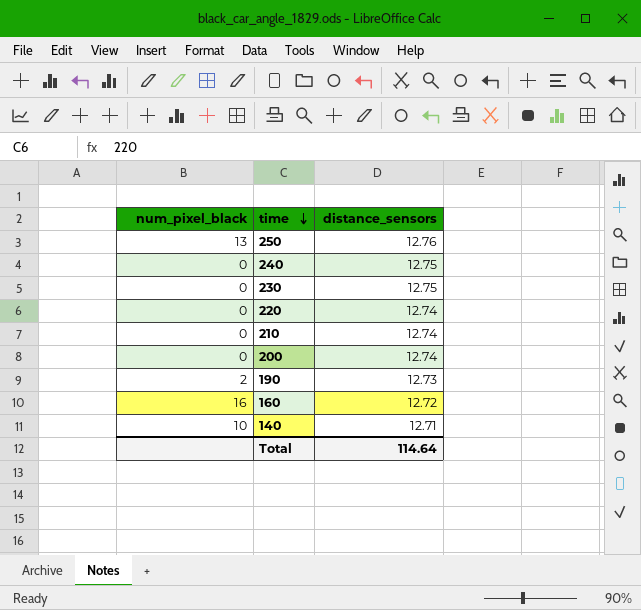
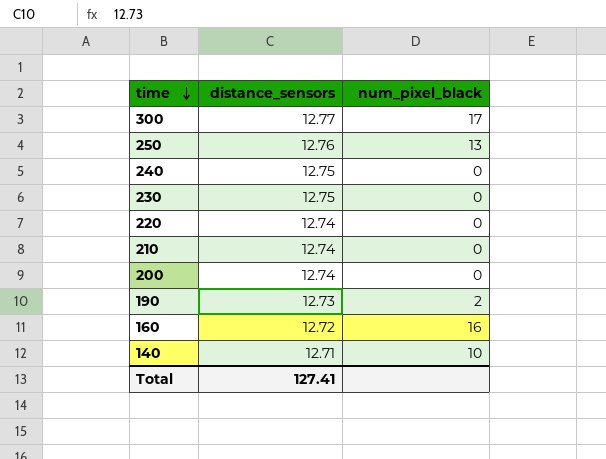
column num_pixel_black | position: 1 -> 3
row 300: none -> 12.77 | 17
Total | distance_sensors: 114.64 -> 127.41

